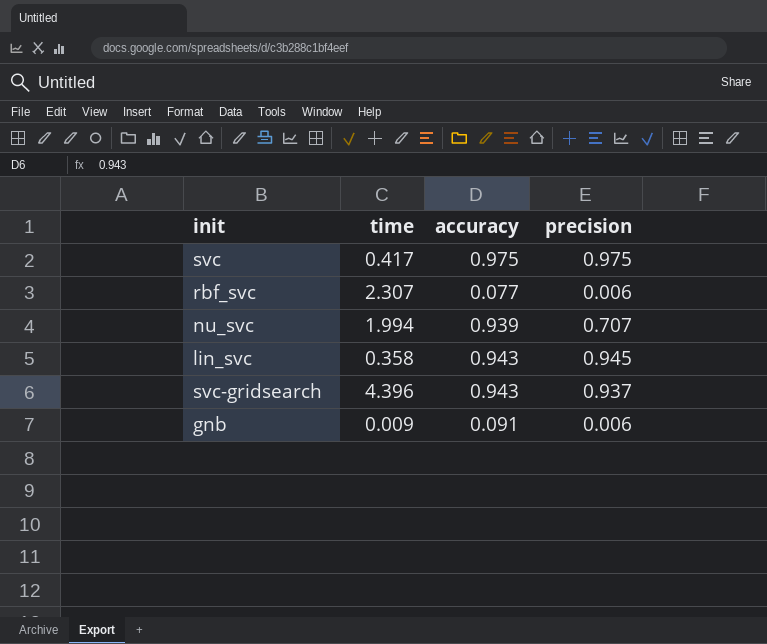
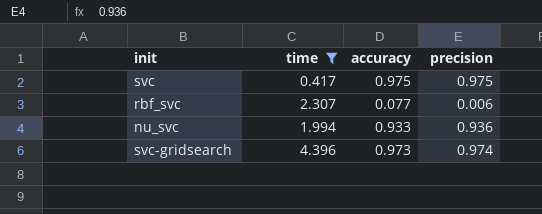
filter: none -> time >= 0.417
nu_svc | accuracy: 0.939 -> 0.933
nu_svc | precision: 0.707 -> 0.936
svc-gridsearch | accuracy: 0.943 -> 0.973
svc-gridsearch | precision: 0.937 -> 0.974

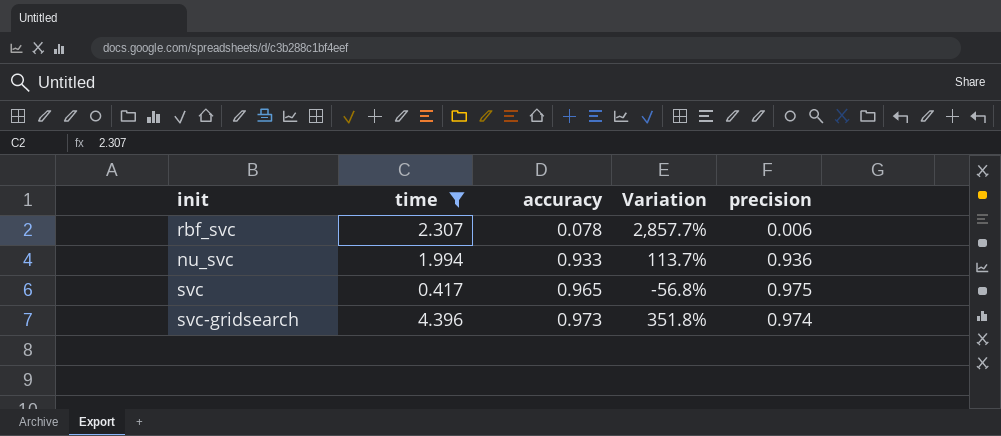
row order: none -> accuracy ascending
column Variation | formula: none -> ([time] - [accuracy]) / [accuracy]
rbf_svc | accuracy: 0.077 -> 0.078
svc | accuracy: 0.975 -> 0.965

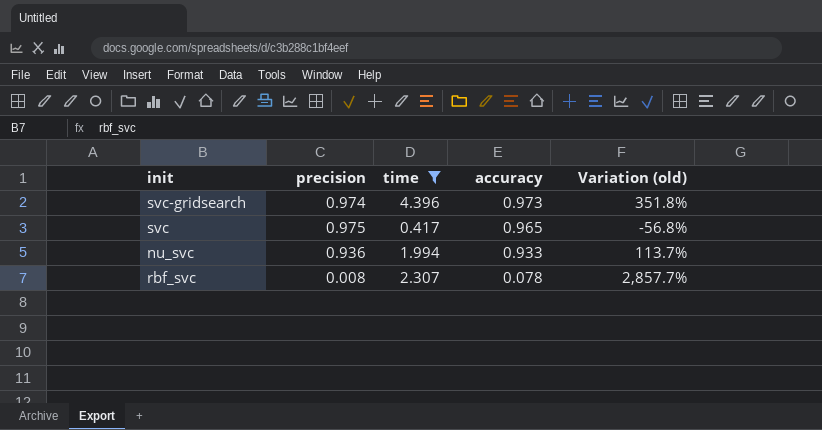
row order: accuracy ascending -> accuracy descending
column precision | position: 5 -> 2
column name: Variation -> Variation (old)
rbf_svc | precision: 0.006 -> 0.008

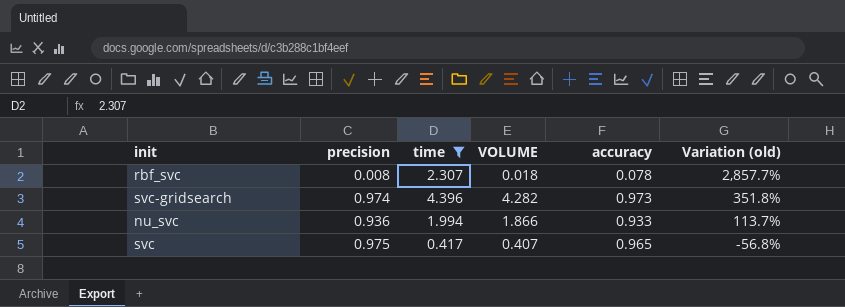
row order: accuracy descending -> Variation (old) descending
column VOLUME | formula: none -> [precision] * [time]

